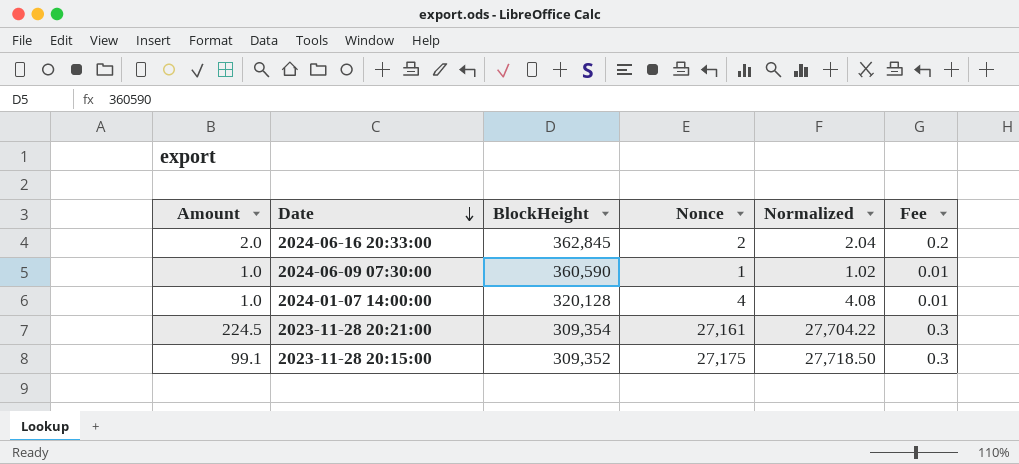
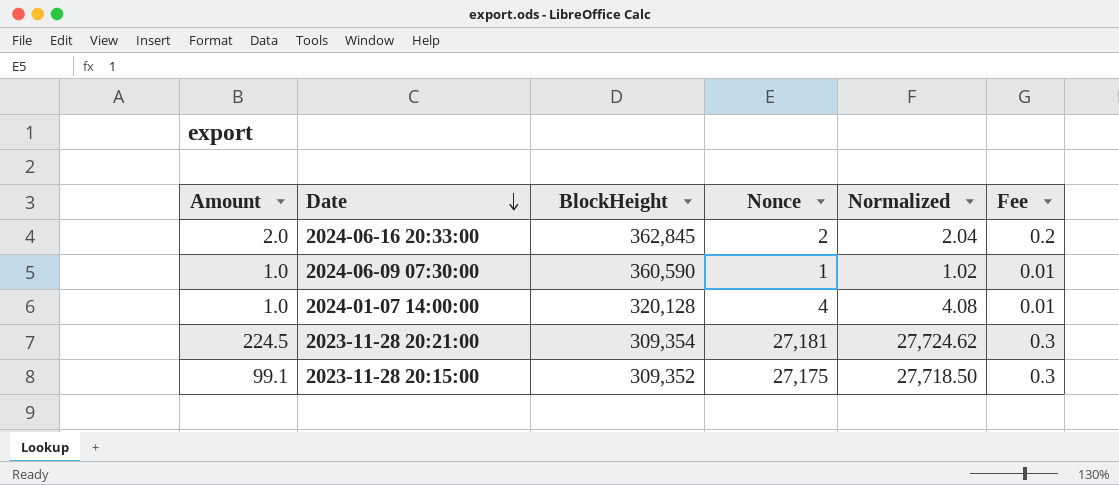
2023-11-28 20:21:00 | Nonce: 27,161 -> 27,181
2023-11-28 20:21:00 | Normalized: 27,704.22 -> 27,724.62

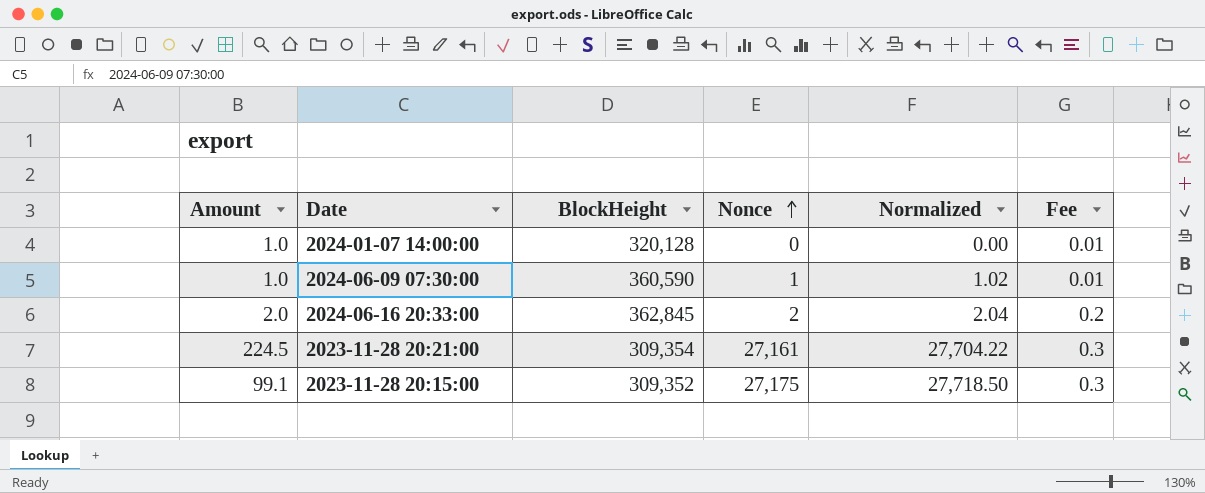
row order: Date descending -> Nonce ascending
2024-01-07 14:00:00 | Nonce: 4 -> 0
2024-01-07 14:00:00 | Normalized: 4.08 -> 0.00
2023-11-28 20:21:00 | Nonce: 27,181 -> 27,161
2023-11-28 20:21:00 | Normalized: 27,724.62 -> 27,704.22

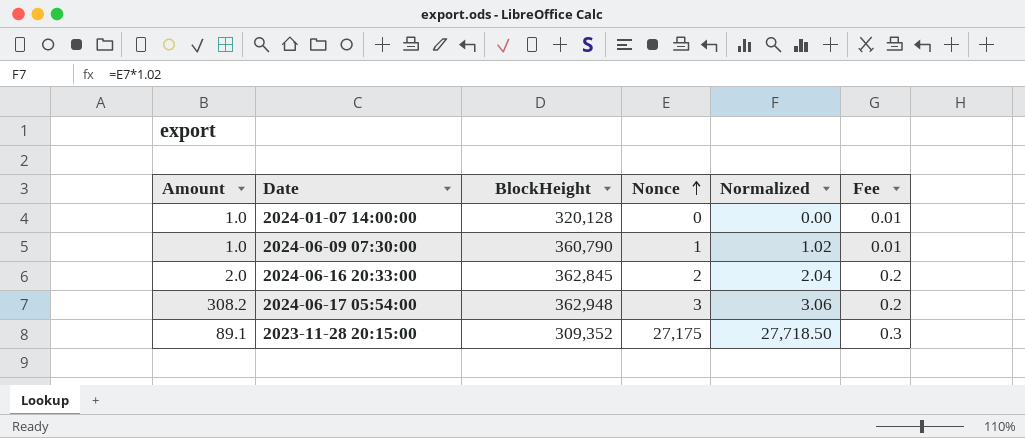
row 2023-11-28 20:21:00: 224.5 | 309,354 | 27,161 | 27,704.22 | 0.3 -> none
2024-06-09 07:30:00 | BlockHeight: 360,590 -> 360,790
row 2024-06-17 05:54:00: none -> 308.2 | 362,948 | 3 | 3.06 | 0.2
2023-11-28 20:15:00 | Amount: 99.1 -> 89.1

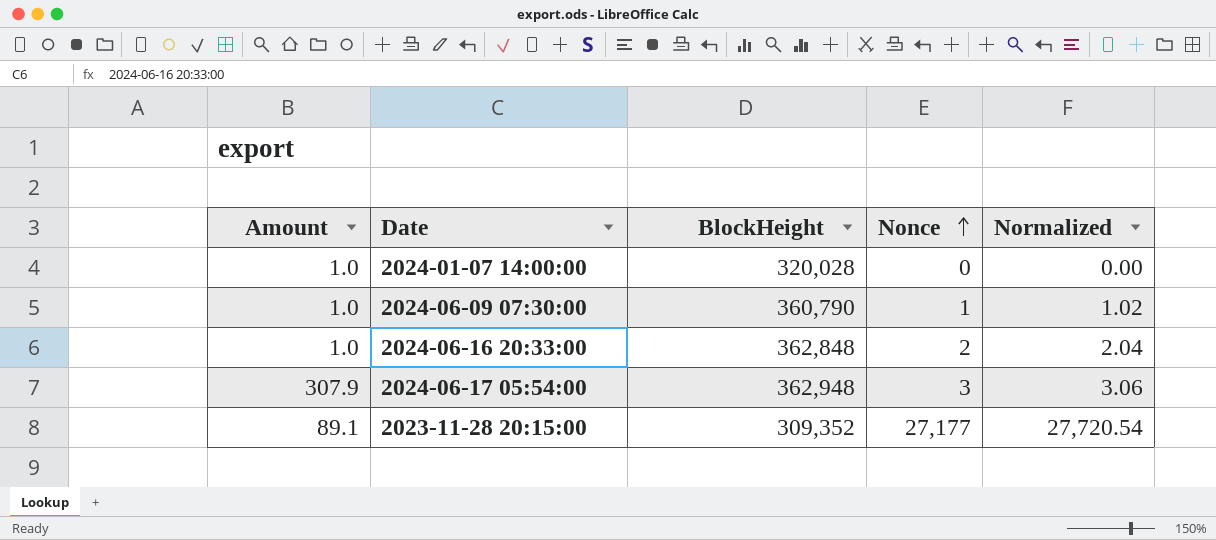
column Fee | position: 6 -> none
2024-01-07 14:00:00 | BlockHeight: 320,128 -> 320,028
2024-06-16 20:33:00 | Amount: 2.0 -> 1.0
2024-06-16 20:33:00 | BlockHeight: 362,845 -> 362,848
2024-06-17 05:54:00 | Amount: 308.2 -> 307.9
2023-11-28 20:15:00 | Nonce: 27,175 -> 27,177
2023-11-28 20:15:00 | Normalized: 27,718.50 -> 27,720.54

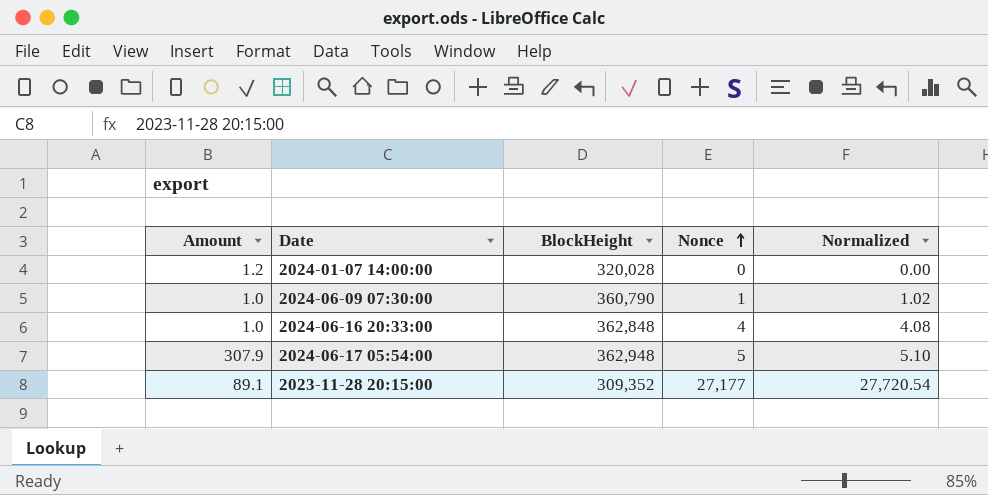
2024-01-07 14:00:00 | Amount: 1.0 -> 1.2
2024-06-16 20:33:00 | Nonce: 2 -> 4
2024-06-16 20:33:00 | Normalized: 2.04 -> 4.08
2024-06-17 05:54:00 | Nonce: 3 -> 5
2024-06-17 05:54:00 | Normalized: 3.06 -> 5.10

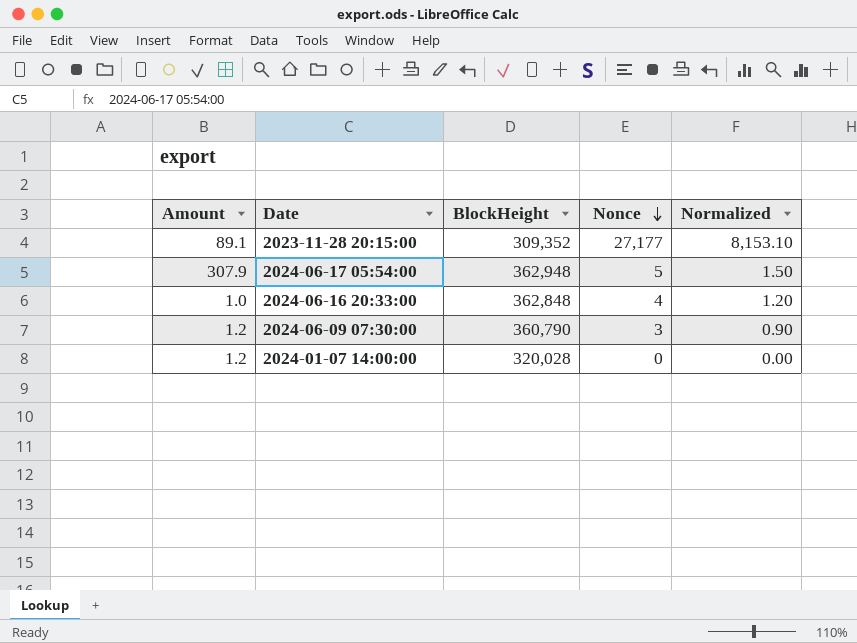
row order: Nonce ascending -> Nonce descending
column Normalized | formula: [Nonce] * 1.02 -> [Nonce] * 0.3
2024-06-09 07:30:00 | Amount: 1.0 -> 1.2
2024-06-09 07:30:00 | Nonce: 1 -> 3

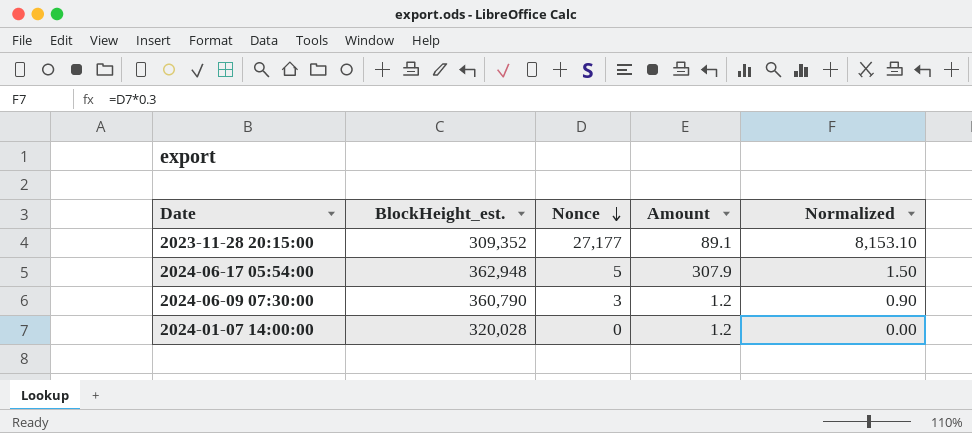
column name: BlockHeight -> BlockHeight_est.
column Amount | position: 1 -> 4
row 2024-06-16 20:33:00: 1.0 | 362,848 | 4 | 1.20 -> none

